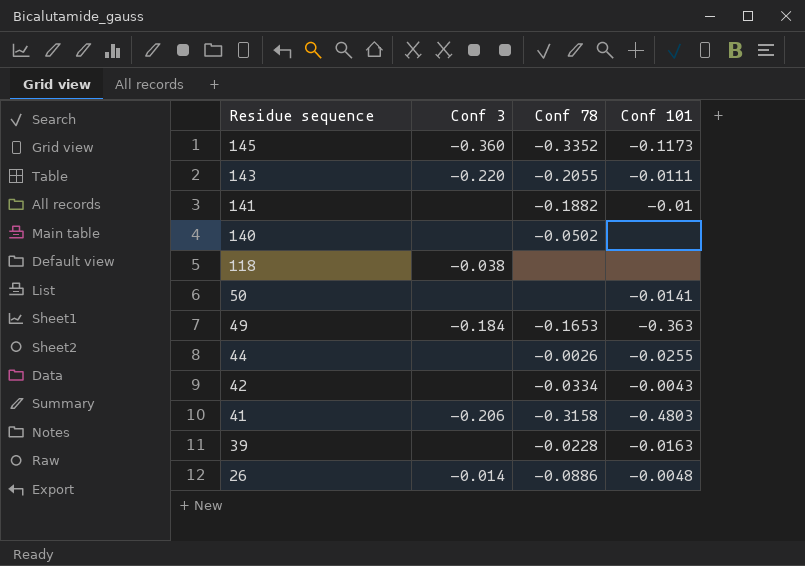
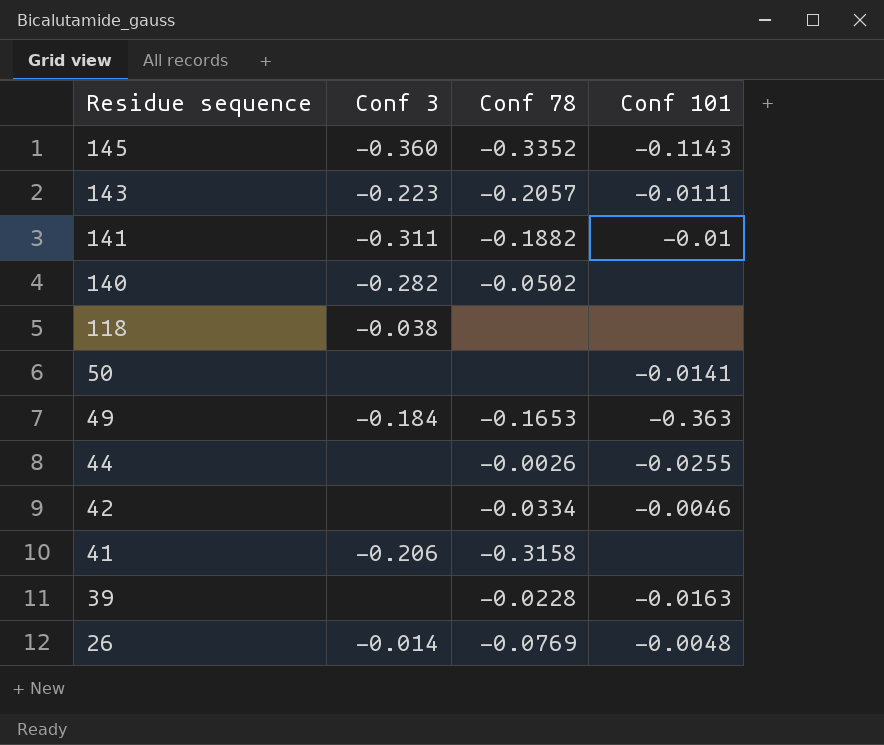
145 | Conf 101: -0.1173 -> -0.1143
143 | Conf 3: -0.220 -> -0.223
143 | Conf 78: -0.2055 -> -0.2057
141 | Conf 3: none -> -0.311
140 | Conf 3: none -> -0.282
42 | Conf 101: -0.0043 -> -0.0046
41 | Conf 101: -0.4803 -> none
26 | Conf 78: -0.0886 -> -0.0769

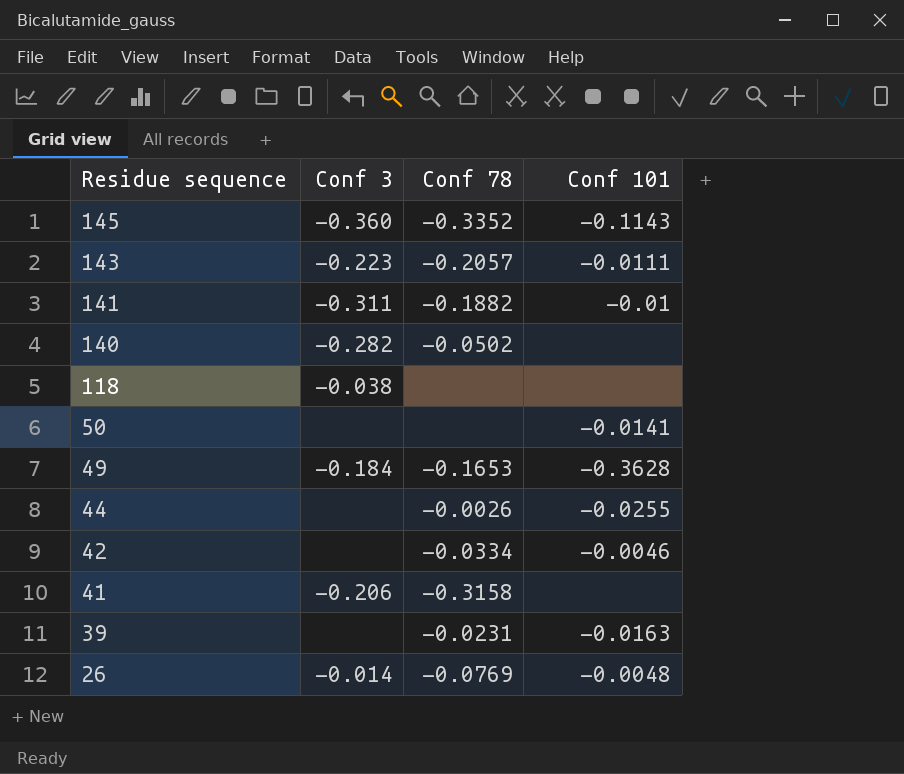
49 | Conf 101: -0.363 -> -0.3628
39 | Conf 78: -0.0228 -> -0.0231

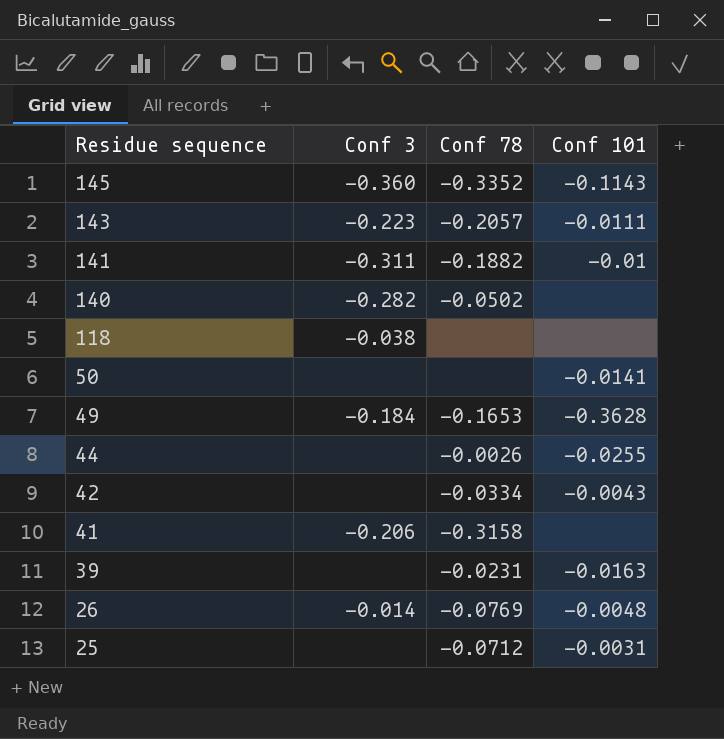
42 | Conf 101: -0.0046 -> -0.0043
row 25: none -> none | -0.0712 | -0.0031

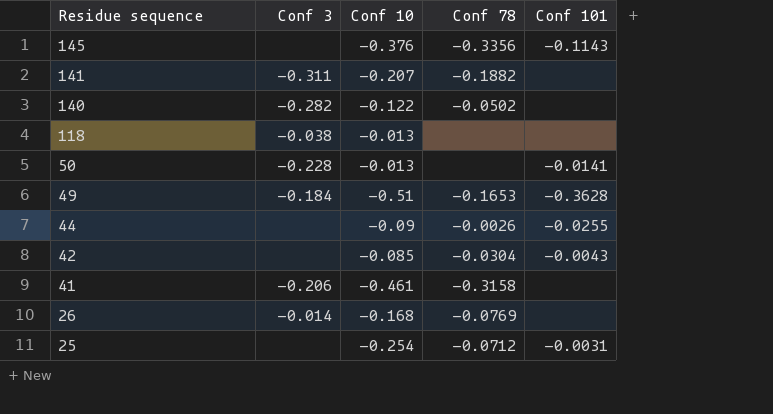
column Conf 10 | position: none -> 3
row 143: -0.223 | -0.2057 | -0.0111 -> none
row 39: none | -0.0231 | -0.0163 -> none
145 | Conf 3: -0.360 -> none
145 | Conf 78: -0.3352 -> -0.3356
141 | Conf 101: -0.01 -> none
50 | Conf 3: none -> -0.228
42 | Conf 78: -0.0334 -> -0.0304
26 | Conf 101: -0.0048 -> none

